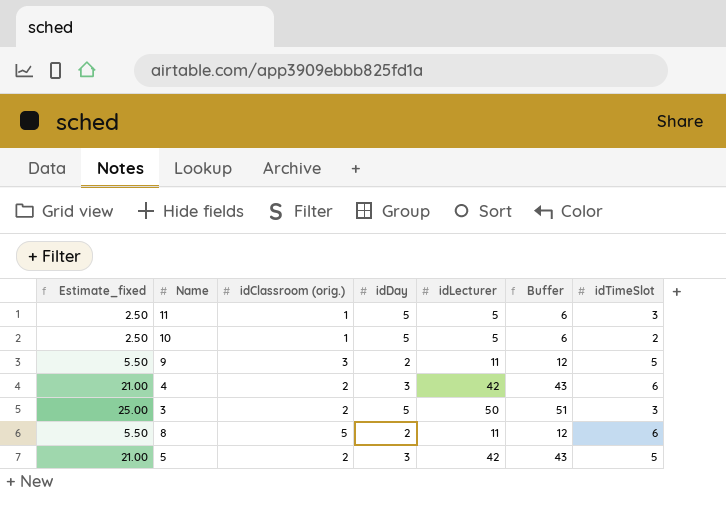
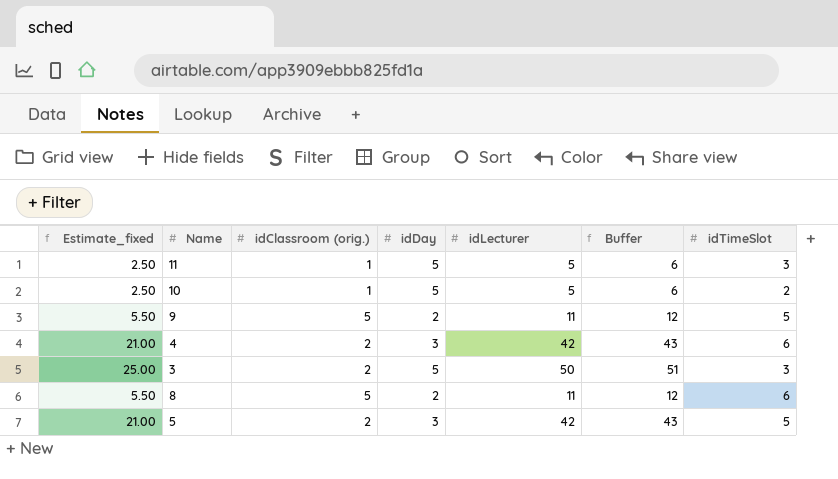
9 | idClassroom (orig.): 3 -> 5

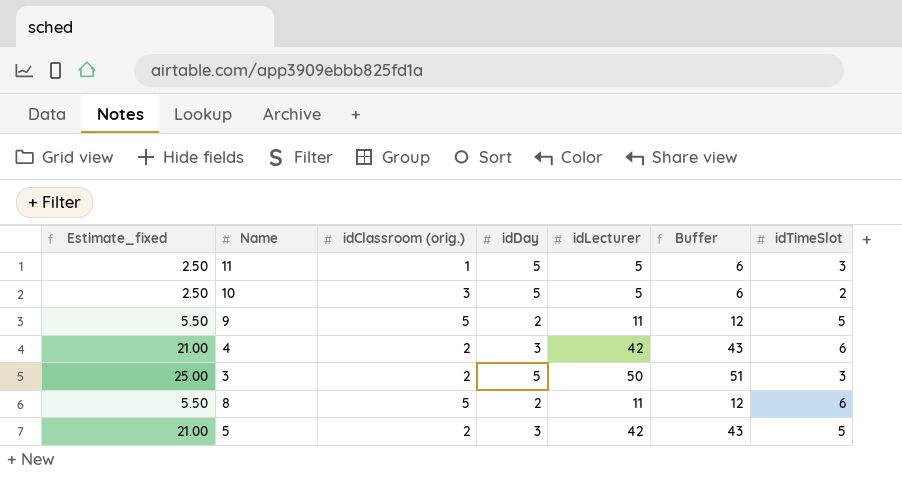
10 | idClassroom (orig.): 1 -> 3

